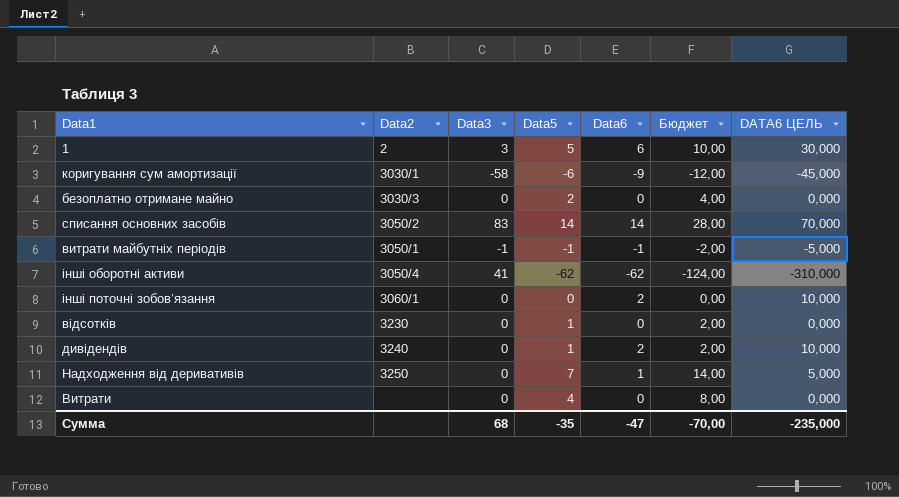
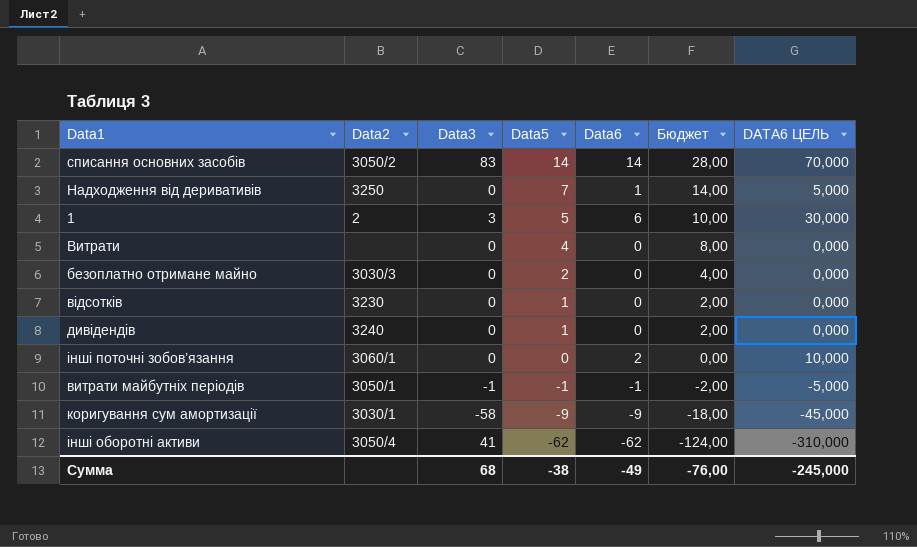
row order: none -> Data5 descending
дивідендів | Data6: 2 -> 0
дивідендів | DATA6 ЦЕЛЬ: 10,000 -> 0,000
коригування сум амортизації | Data5: -6 -> -9
коригування сум амортизації | Бюджет: -12,00 -> -18,00
Сумма | Data5: -35 -> -38
Сумма | Data6: -47 -> -49
Сумма | Бюджет: -70,00 -> -76,00
Сумма | DATA6 ЦЕЛЬ: -235,000 -> -245,000

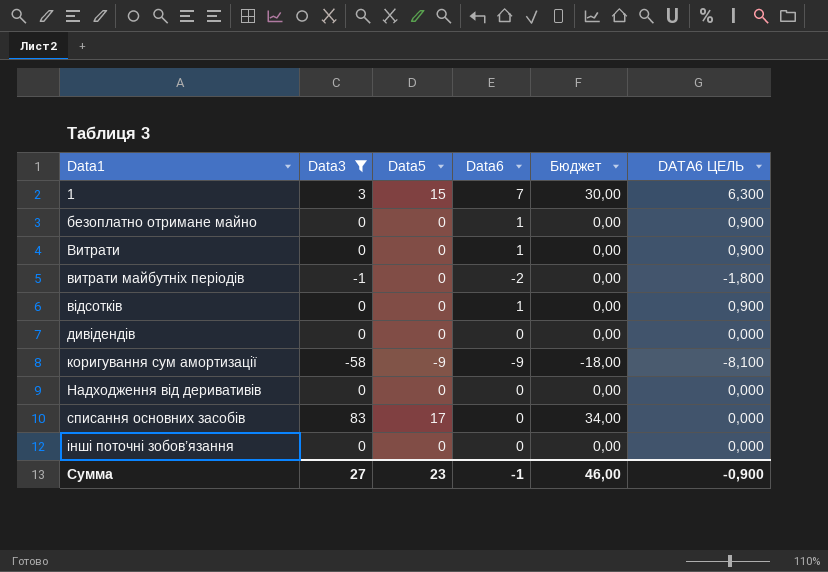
filter: none -> Data3 != 41
row order: Data5 descending -> Data1 ascending
column Data2 | position: 2 -> none
column DATA6 ЦЕЛЬ | formula: [Data6] * 5 -> [Data6] * 0,9
1 | Data5: 5 -> 15
1 | Data6: 6 -> 7
1 | Бюджет: 10,00 -> 30,00
безоплатно отримане майно | Data5: 2 -> 0
безоплатно отримане майно | Data6: 0 -> 1
безоплатно отримане майно | Бюджет: 4,00 -> 0,00
Витрати | Data5: 4 -> 0
Витрати | Data6: 0 -> 1
Витрати | Бюджет: 8,00 -> 0,00
витрати майбутніх періодів | Data5: -1 -> 0
витрати майбутніх періодів | Data6: -1 -> -2
витрати майбутніх періодів | Бюджет: -2,00 -> 0,00
відсотків | Data5: 1 -> 0
відсотків | Data6: 0 -> 1
відсотків | Бюджет: 2,00 -> 0,00
дивідендів | Data5: 1 -> 0
дивідендів | Бюджет: 2,00 -> 0,00
Надходження від деривативів | Data5: 7 -> 0
Надходження від деривативів | Data6: 1 -> 0
Надходження від деривативів | Бюджет: 14,00 -> 0,00
списання основних засобів | Data5: 14 -> 17
списання основних засобів | Data6: 14 -> 0
списання основних засобів | Бюджет: 28,00 -> 34,00
інші поточні зобов’язання | Data6: 2 -> 0
Сумма | Data3: 68 -> 27
Сумма | Data5: -38 -> 23
Сумма | Data6: -49 -> -1
Сумма | Бюджет: -76,00 -> 46,00
Сумма | DATA6 ЦЕЛЬ: -245,000 -> -0,900

